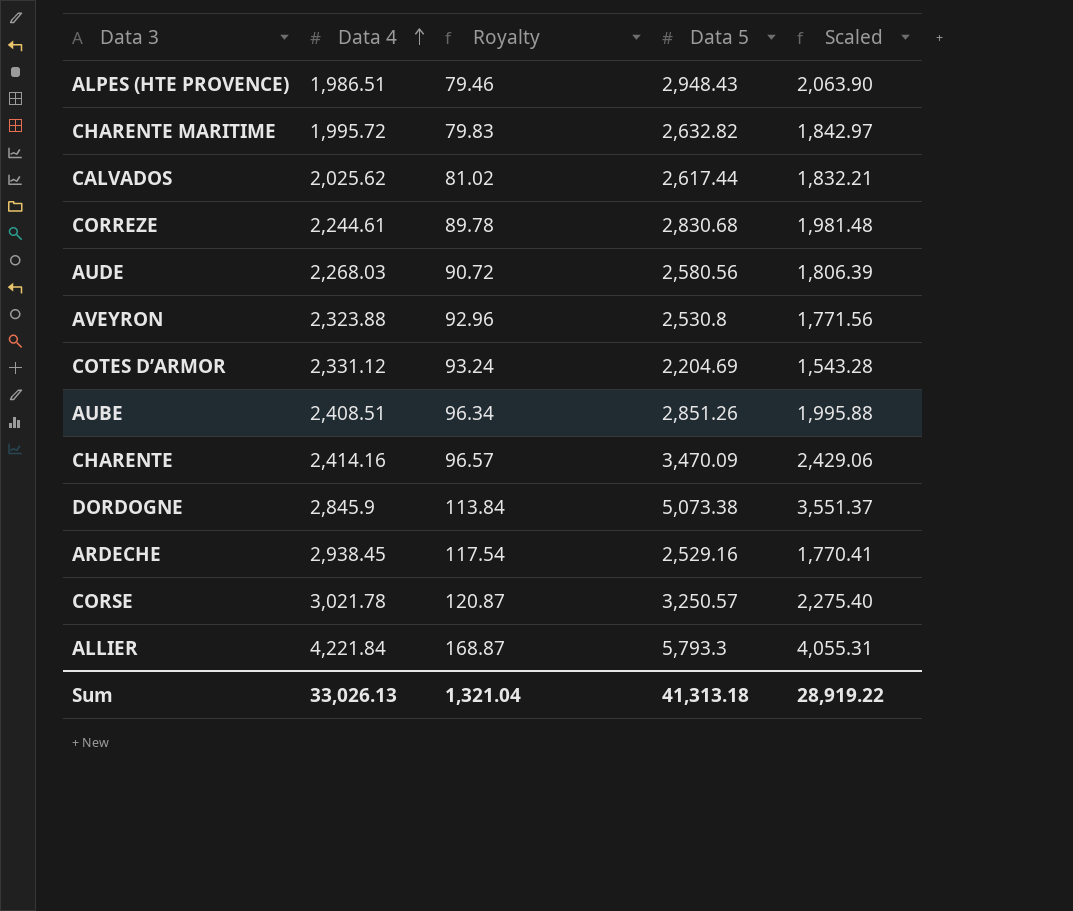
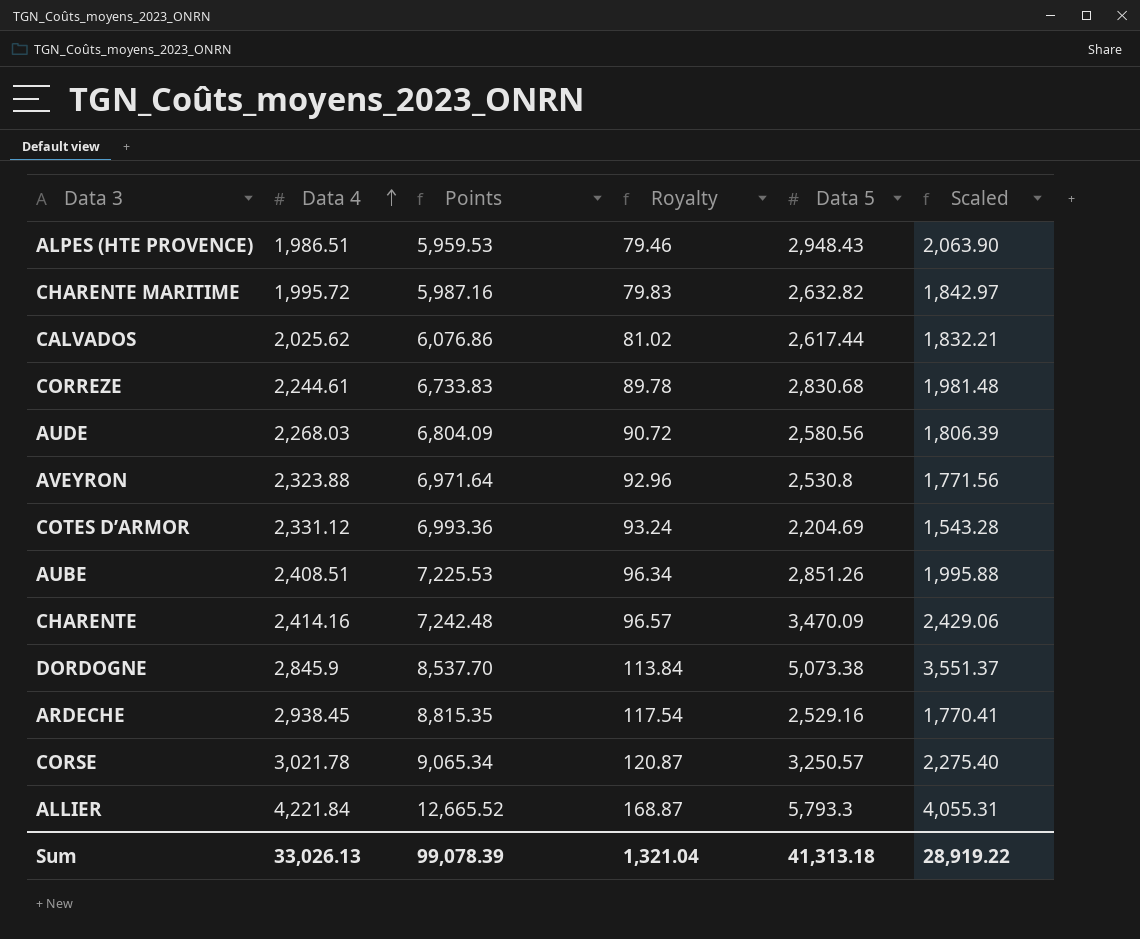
column Points | formula: none -> [Data 4] * 3

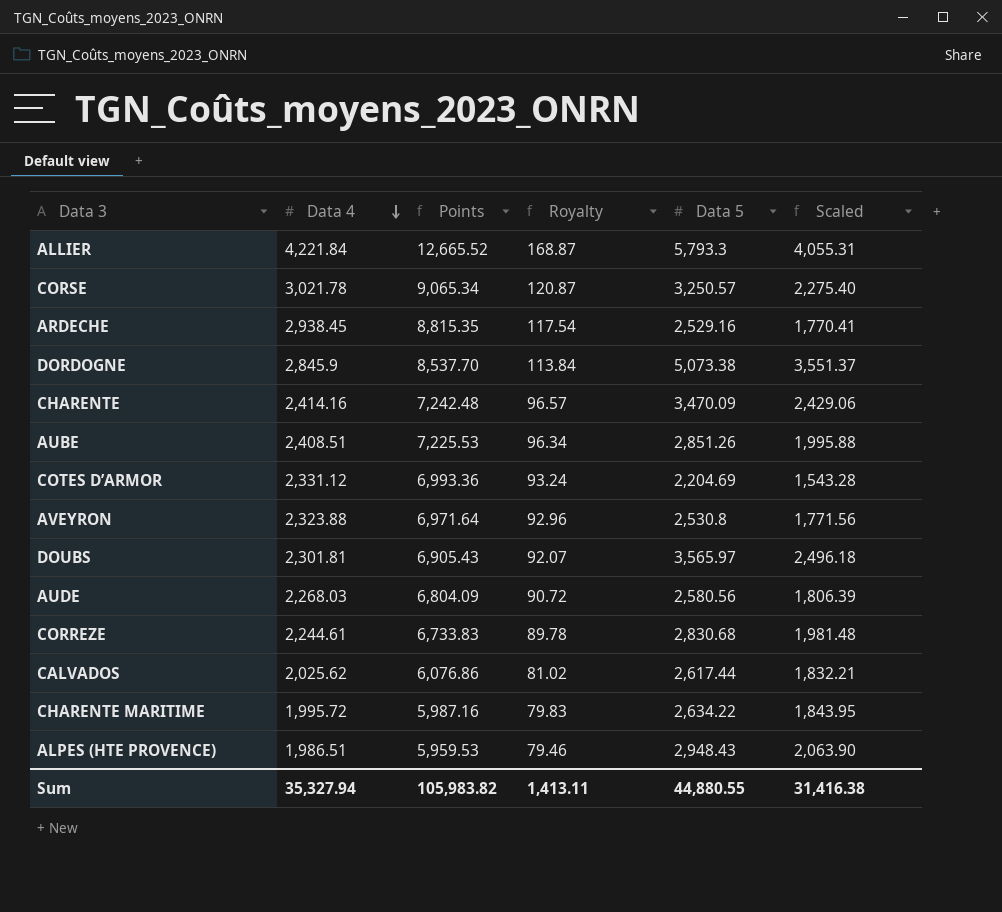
row order: Data 4 ascending -> Data 4 descending
row DOUBS: none -> 2,301.81 | 6,905.43 | 92.07 | 3,565.97 | 2,496.18
CHARENTE MARITIME | Data 5: 2,632.82 -> 2,634.22
CHARENTE MARITIME | Scaled: 1,842.97 -> 1,843.95
Sum | Data 4: 33,026.13 -> 35,327.94
Sum | Points: 99,078.39 -> 105,983.82
Sum | Royalty: 1,321.04 -> 1,413.11
Sum | Data 5: 41,313.18 -> 44,880.55
Sum | Scaled: 28,919.22 -> 31,416.38

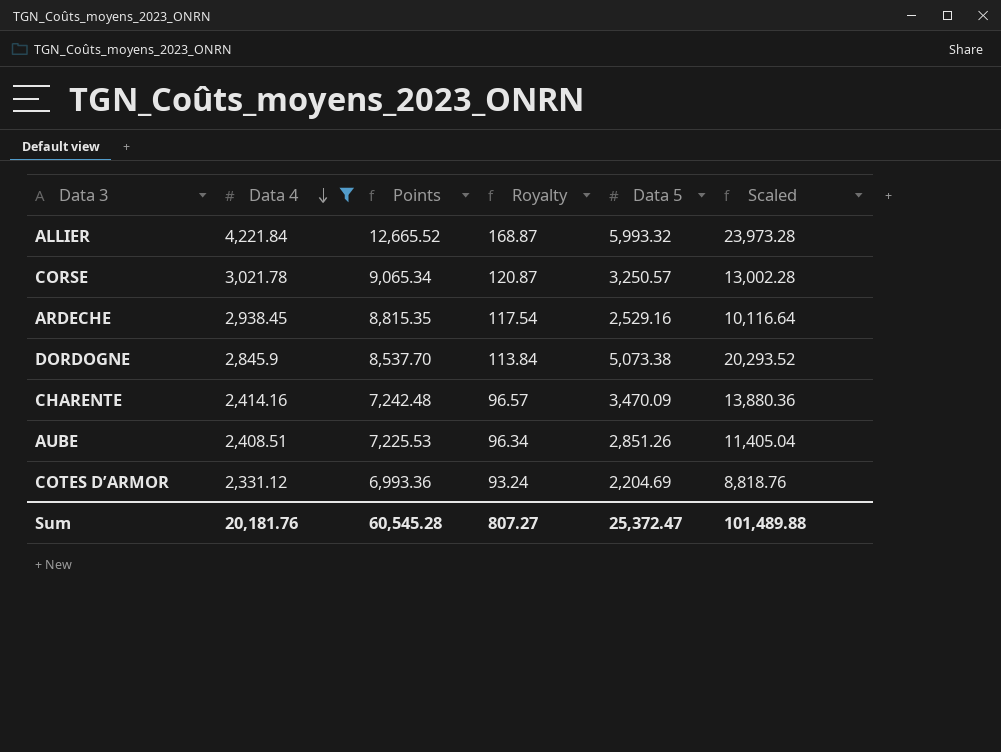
filter: none -> Data 4 >= 2,331.12
column Scaled | formula: [Data 5] * 0.7 -> [Data 5] * 4
ALLIER | Data 5: 5,793.3 -> 5,993.32
Sum | Data 4: 35,327.94 -> 20,181.76
Sum | Points: 105,983.82 -> 60,545.28
Sum | Royalty: 1,413.11 -> 807.27
Sum | Data 5: 44,880.55 -> 25,372.47
Sum | Scaled: 31,416.38 -> 101,489.88

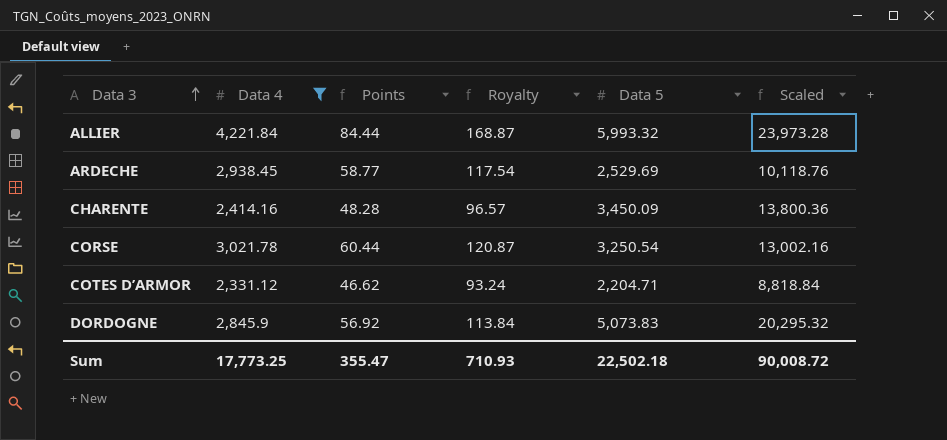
row order: Data 4 descending -> Data 3 ascending
column Points | formula: [Data 4] * 3 -> [Data 4] * 0.02
row AUBE: 2,408.51 | 7,225.53 | 96.34 | 2,851.26 | 11,405.04 -> none
ARDECHE | Data 5: 2,529.16 -> 2,529.69
ARDECHE | Scaled: 10,116.64 -> 10,118.76
CHARENTE | Data 5: 3,470.09 -> 3,450.09
CHARENTE | Scaled: 13,880.36 -> 13,800.36
CORSE | Data 5: 3,250.57 -> 3,250.54
CORSE | Scaled: 13,002.28 -> 13,002.16
COTES D’ARMOR | Data 5: 2,204.69 -> 2,204.71
COTES D’ARMOR | Scaled: 8,818.76 -> 8,818.84
DORDOGNE | Data 5: 5,073.38 -> 5,073.83
DORDOGNE | Scaled: 20,293.52 -> 20,295.32
Sum | Data 4: 20,181.76 -> 17,773.25
Sum | Points: 60,545.28 -> 355.47
Sum | Royalty: 807.27 -> 710.93
Sum | Data 5: 25,372.47 -> 22,502.18
Sum | Scaled: 101,489.88 -> 90,008.72

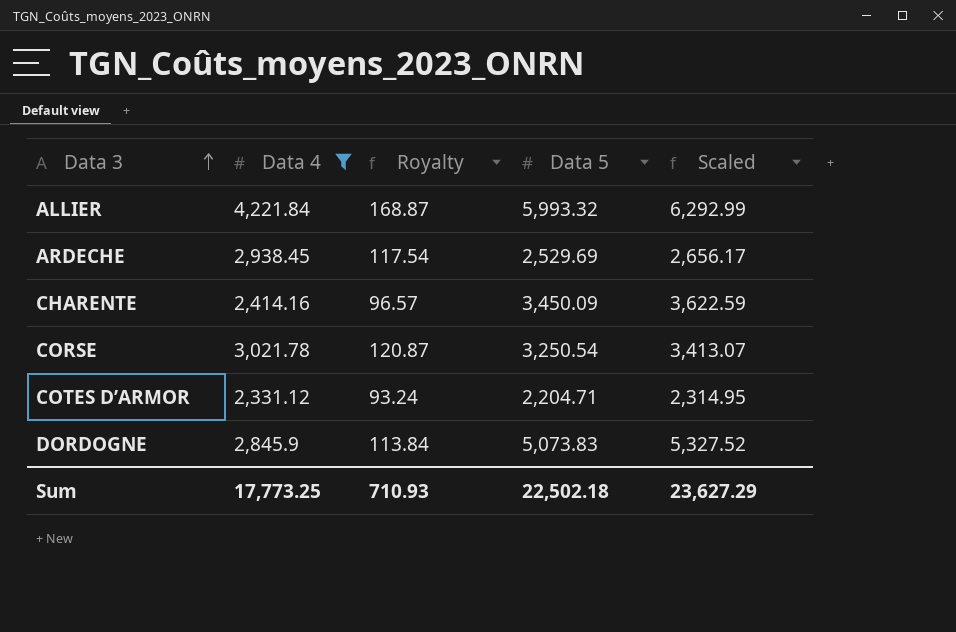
column Points | formula: [Data 4] * 0.02 -> none
column Scaled | formula: [Data 5] * 4 -> [Data 5] * 1.05
Sum | Scaled: 90,008.72 -> 23,627.29

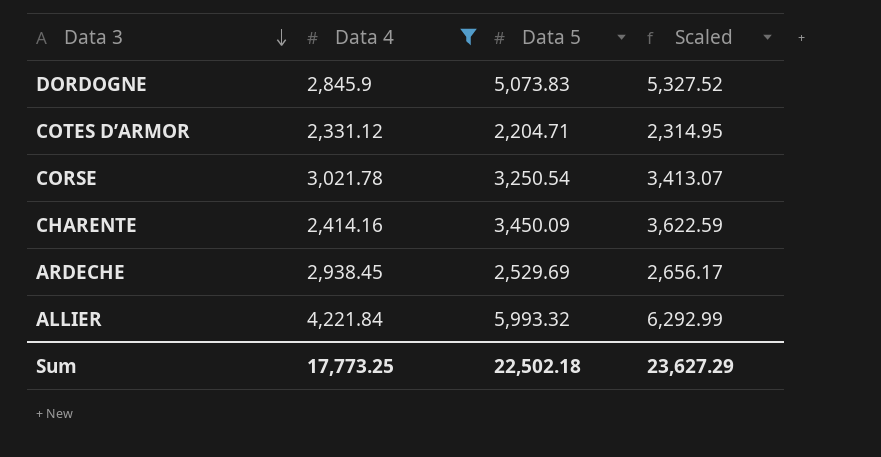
row order: Data 3 ascending -> Data 3 descending
column Royalty | formula: [Data 4] * 0.04 -> none

